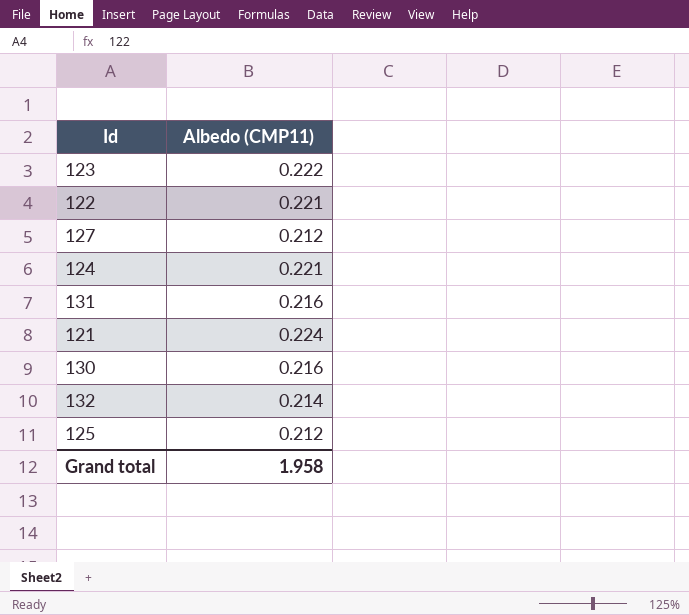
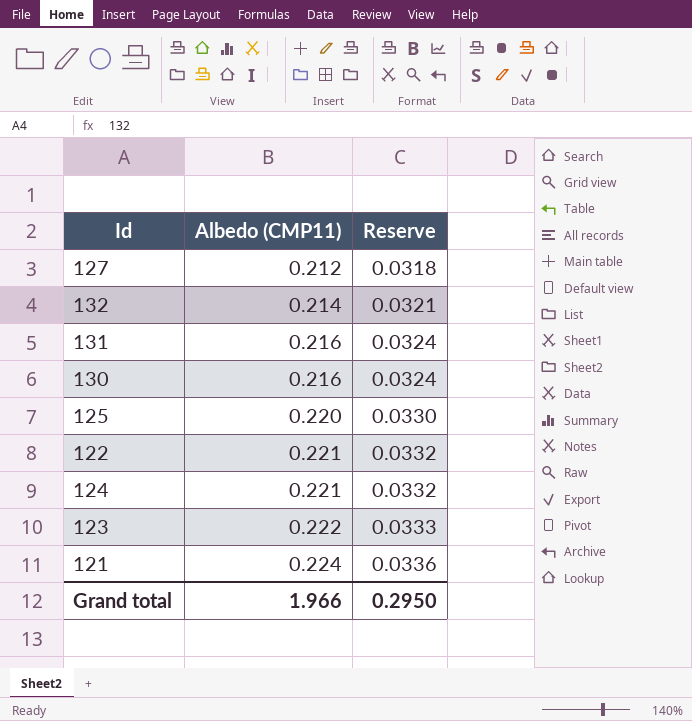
row order: none -> Albedo (CMP11) ascending
column Reserve | formula: none -> [Albedo (CMP11)] * 0.15
125 | Albedo (CMP11): 0.212 -> 0.220
Grand total | Albedo (CMP11): 1.958 -> 1.966

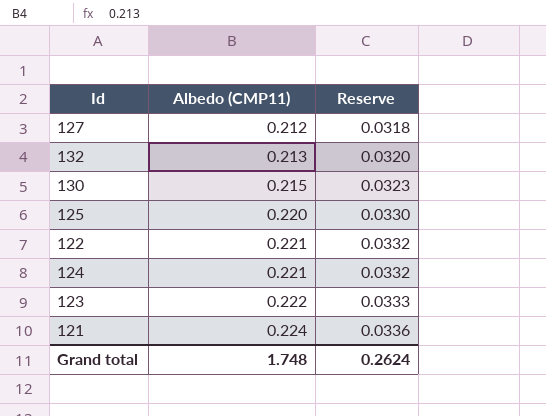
row 131: 0.216 | 0.0324 -> none
132 | Albedo (CMP11): 0.214 -> 0.213
132 | Reserve: 0.0321 -> 0.0320
130 | Albedo (CMP11): 0.216 -> 0.215
130 | Reserve: 0.0324 -> 0.0323
Grand total | Albedo (CMP11): 1.966 -> 1.748
Grand total | Reserve: 0.2950 -> 0.2624

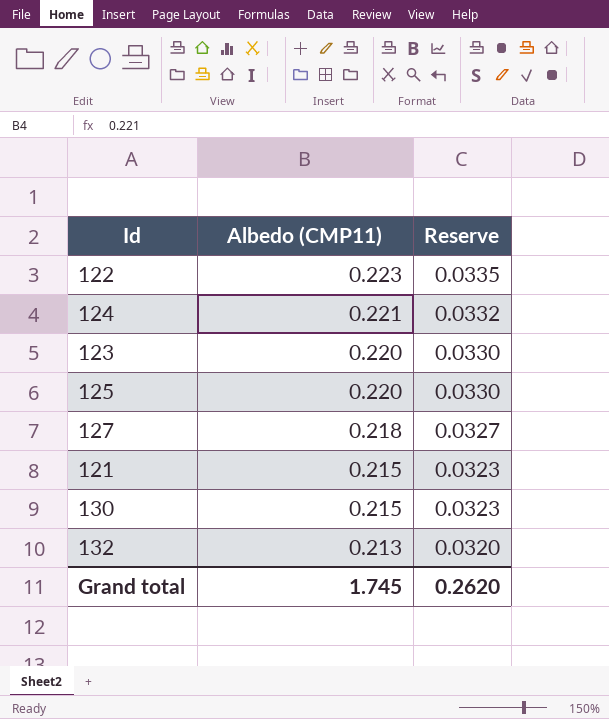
row order: Albedo (CMP11) ascending -> Albedo (CMP11) descending
122 | Albedo (CMP11): 0.221 -> 0.223
122 | Reserve: 0.0332 -> 0.0335
123 | Albedo (CMP11): 0.222 -> 0.220
123 | Reserve: 0.0333 -> 0.0330
127 | Albedo (CMP11): 0.212 -> 0.218
127 | Reserve: 0.0318 -> 0.0327
121 | Albedo (CMP11): 0.224 -> 0.215
121 | Reserve: 0.0336 -> 0.0323
Grand total | Albedo (CMP11): 1.748 -> 1.745
Grand total | Reserve: 0.2624 -> 0.2620

